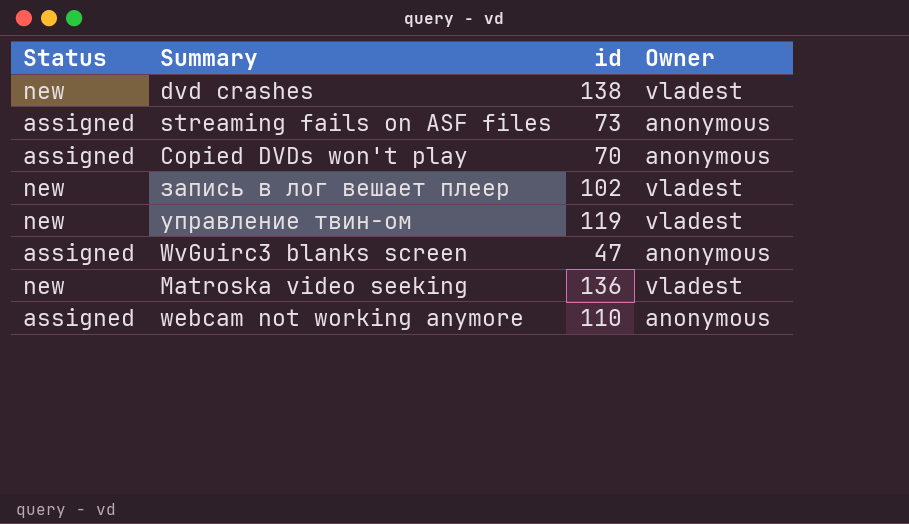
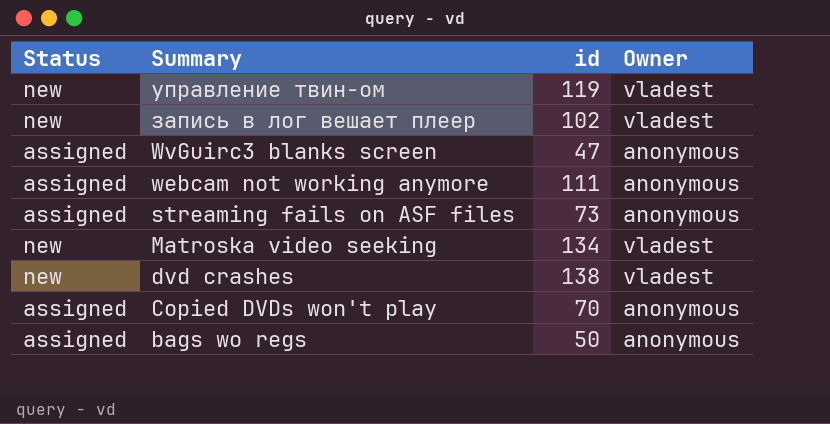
row order: none -> Summary descending
webcam not working anymore | id: 110 -> 111
Matroska video seeking | id: 136 -> 134
row bags wo regs: none -> assigned | 50 | anonymous

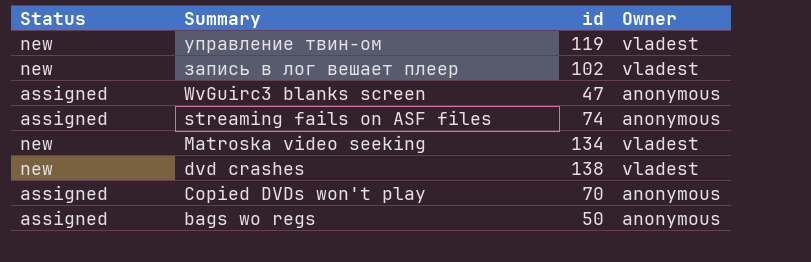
row webcam not working anymore: assigned | 111 | anonymous -> none
streaming fails on ASF files | id: 73 -> 74

